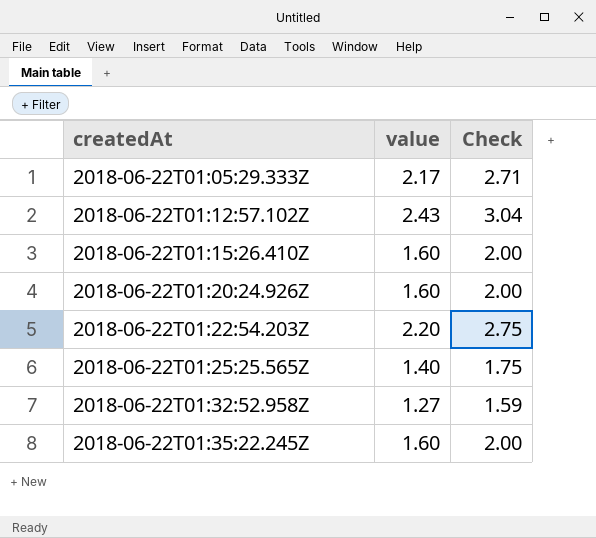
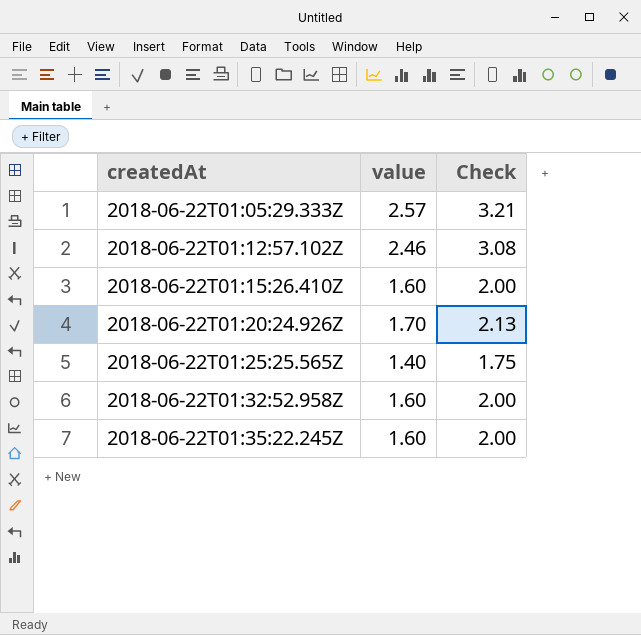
row 2018-06-22T01:22:54.203Z: 2.20 | 2.75 -> none
2018-06-22T01:05:29.333Z | value: 2.17 -> 2.57
2018-06-22T01:05:29.333Z | Check: 2.71 -> 3.21
2018-06-22T01:12:57.102Z | value: 2.43 -> 2.46
2018-06-22T01:12:57.102Z | Check: 3.04 -> 3.08
2018-06-22T01:20:24.926Z | value: 1.60 -> 1.70
2018-06-22T01:20:24.926Z | Check: 2.00 -> 2.13
2018-06-22T01:32:52.958Z | value: 1.27 -> 1.60
2018-06-22T01:32:52.958Z | Check: 1.59 -> 2.00

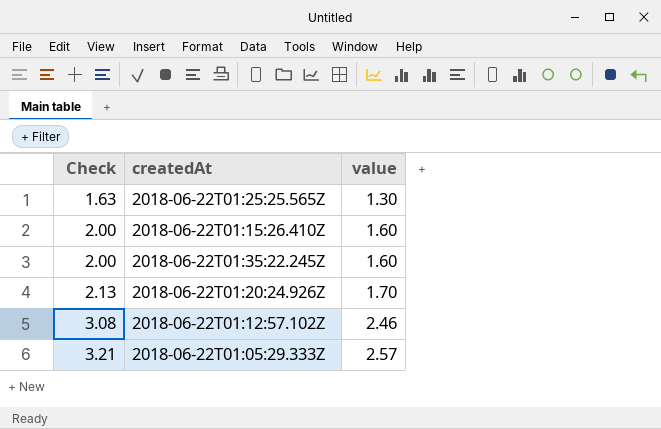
row order: createdAt ascending -> Check ascending
column Check | position: 3 -> 1
row 2018-06-22T01:32:52.958Z: 1.60 | 2.00 -> none
2018-06-22T01:25:25.565Z | Check: 1.75 -> 1.63
2018-06-22T01:25:25.565Z | value: 1.40 -> 1.30

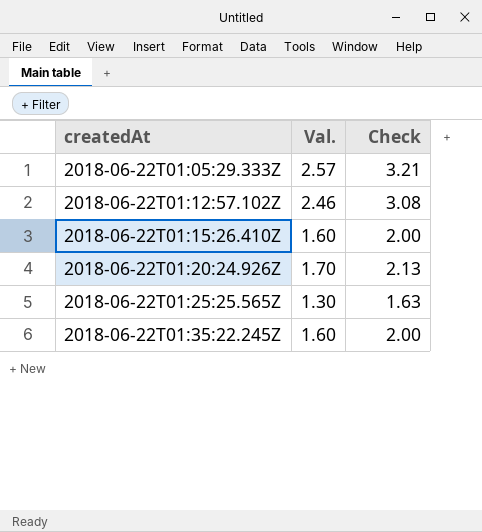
row order: Check ascending -> createdAt ascending
column name: value -> Val.
column Check | position: 1 -> 3

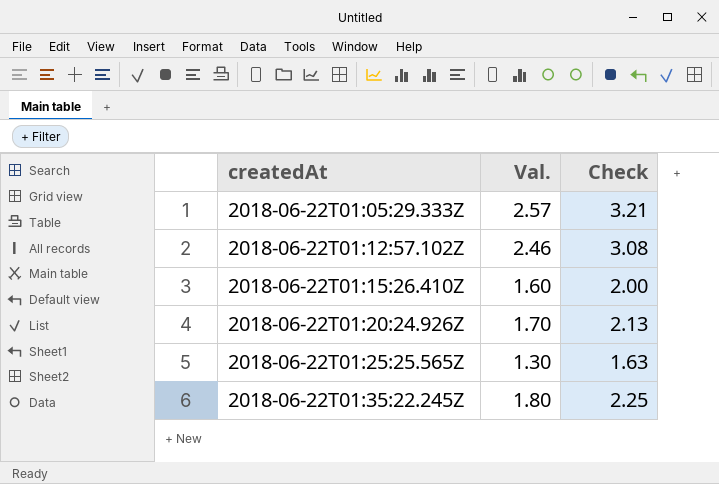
2018-06-22T01:35:22.245Z | Val.: 1.60 -> 1.80
2018-06-22T01:35:22.245Z | Check: 2.00 -> 2.25

